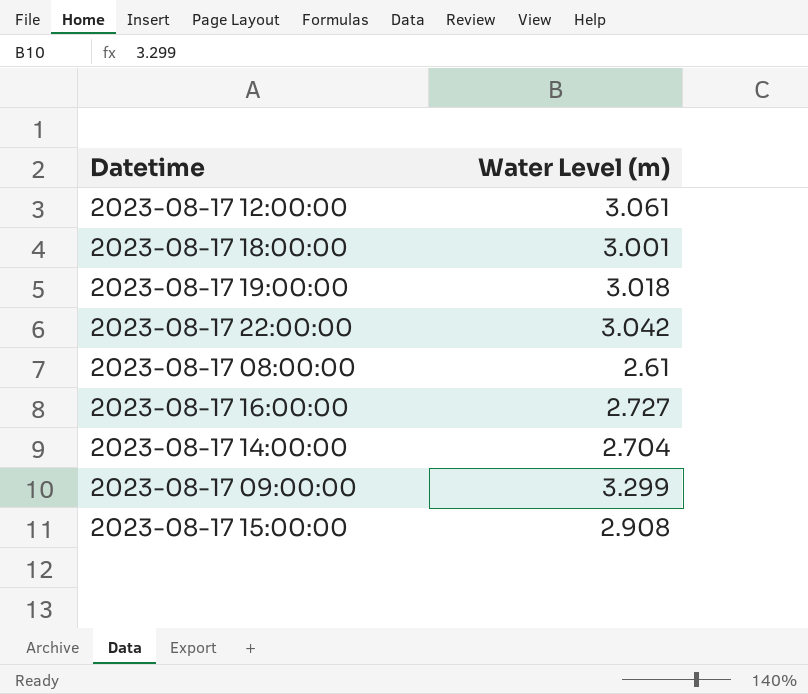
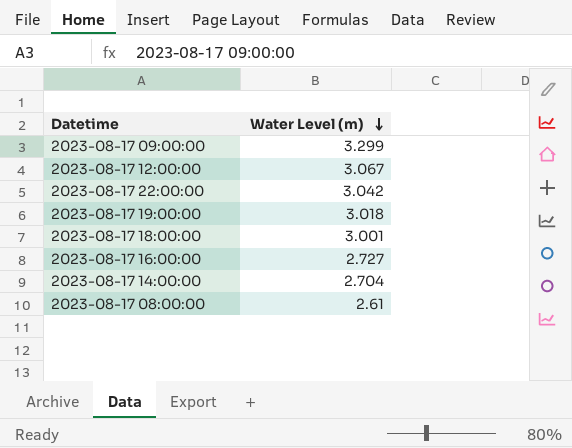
row order: none -> Water Level (m) descending
row 2023-08-17 15:00:00: 2.908 -> none
2023-08-17 12:00:00 | Water Level (m): 3.061 -> 3.067

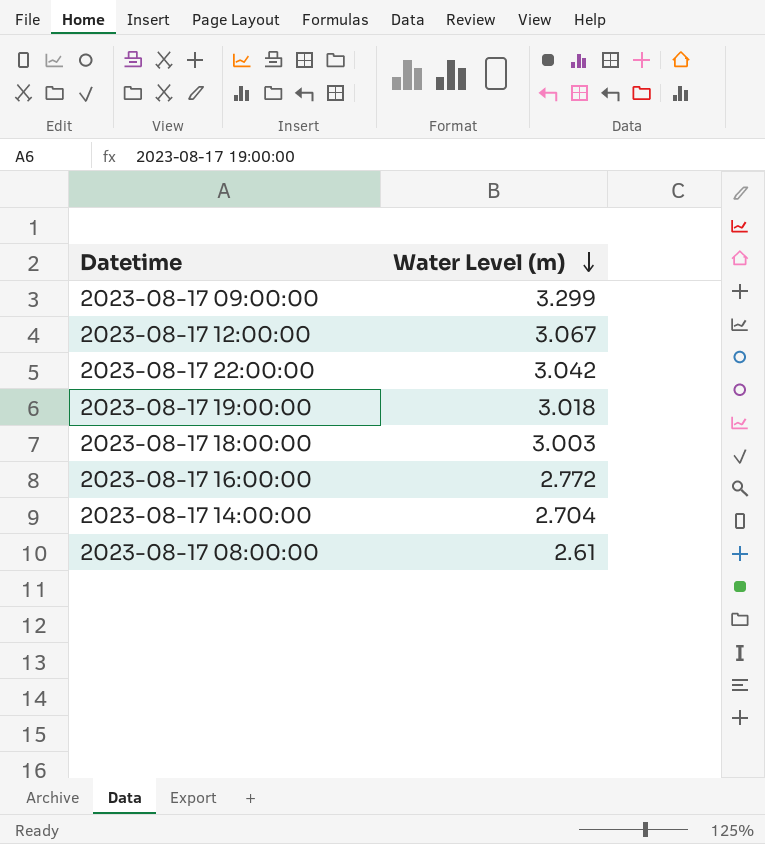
2023-08-17 18:00:00 | Water Level (m): 3.001 -> 3.003
2023-08-17 16:00:00 | Water Level (m): 2.727 -> 2.772

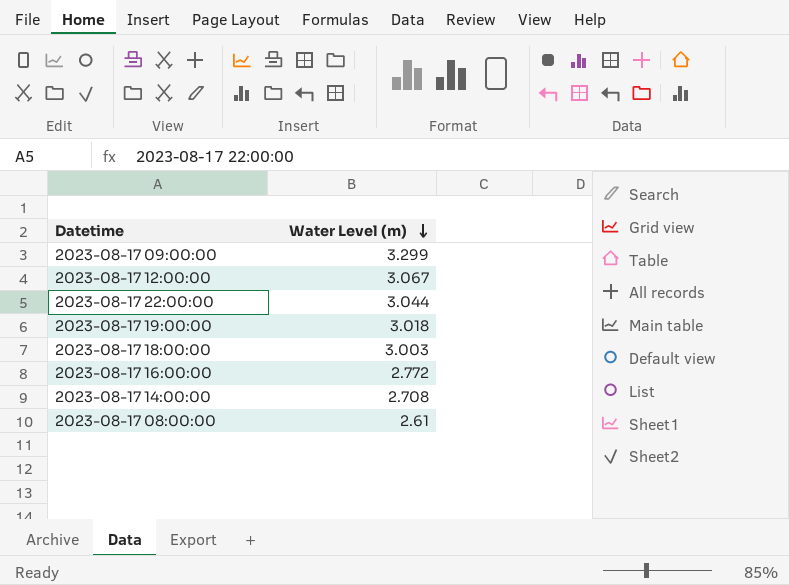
2023-08-17 22:00:00 | Water Level (m): 3.042 -> 3.044
2023-08-17 14:00:00 | Water Level (m): 2.704 -> 2.708

